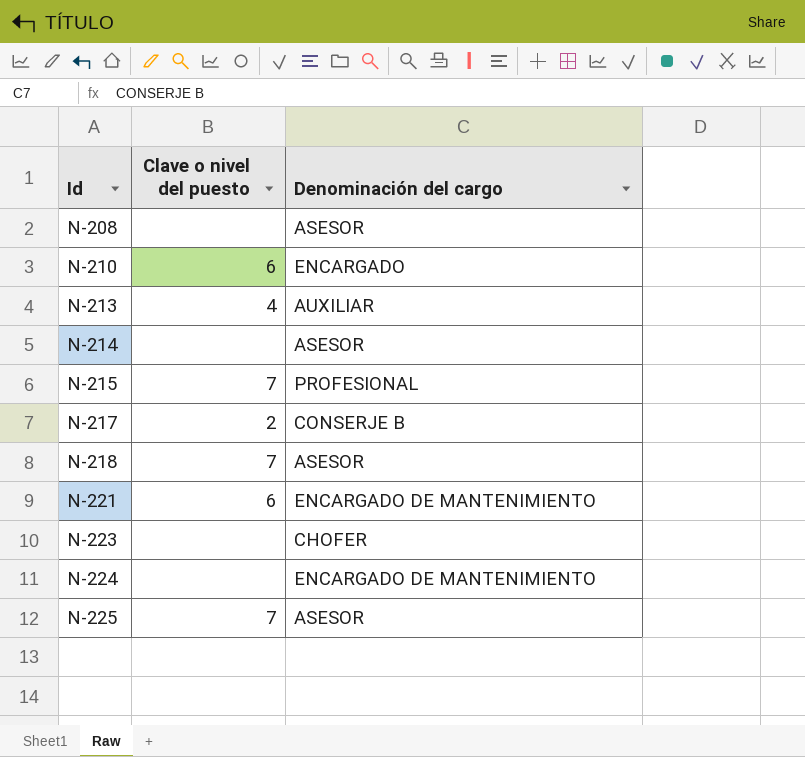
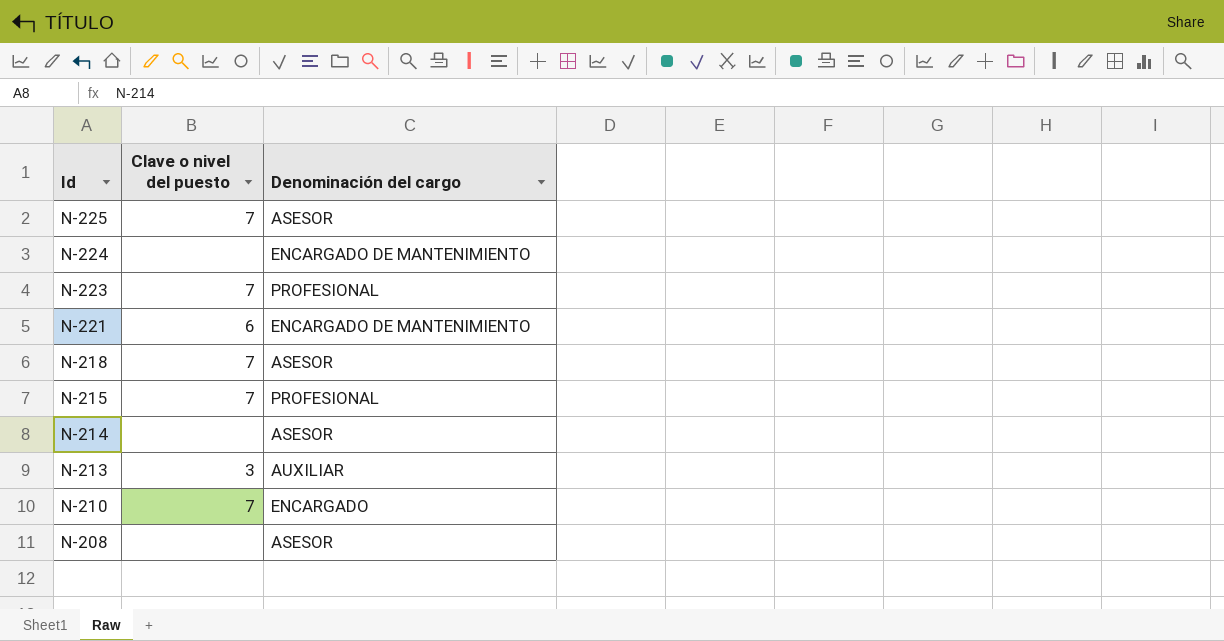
row order: Id ascending -> Id descending
row N-217: 2 | CONSERJE B -> none
N-223 | Clave o nivel del puesto: none -> 7
N-223 | Denominación del cargo: CHOFER -> PROFESIONAL
N-213 | Clave o nivel del puesto: 4 -> 3
N-210 | Clave o nivel del puesto: 6 -> 7

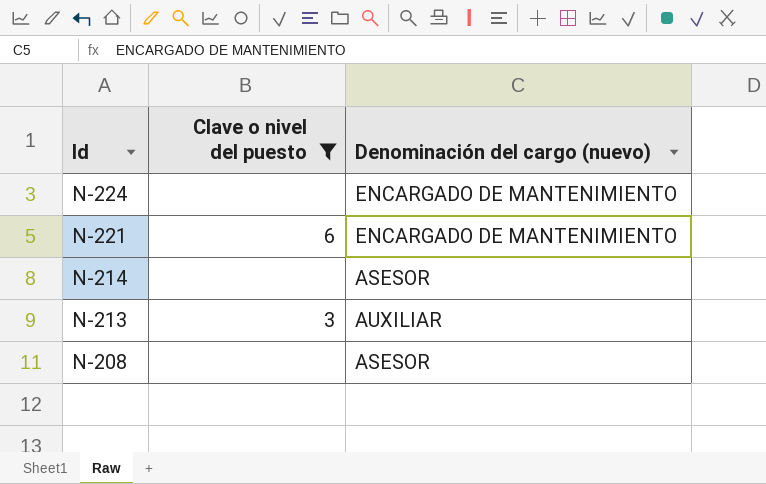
filter: none -> Clave o nivel del puesto != 7
column name: Denominación del cargo -> Denominación del cargo (nuevo)

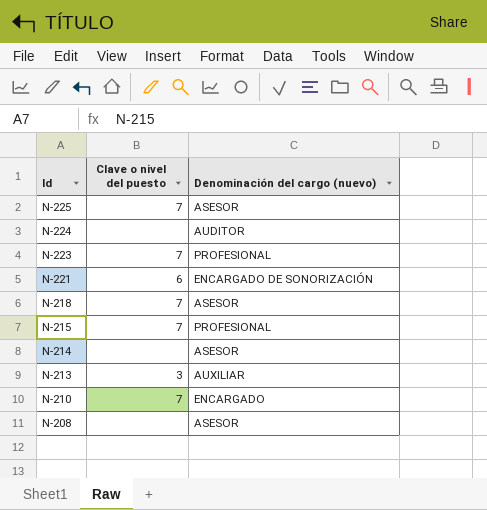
filter: Clave o nivel del puesto != 7 -> none
N-224 | Denominación del cargo (nuevo): ENCARGADO DE MANTENIMIENTO -> AUDITOR
N-221 | Denominación del cargo (nuevo): ENCARGADO DE MANTENIMIENTO -> ENCARGADO DE SONORIZACIÓN

